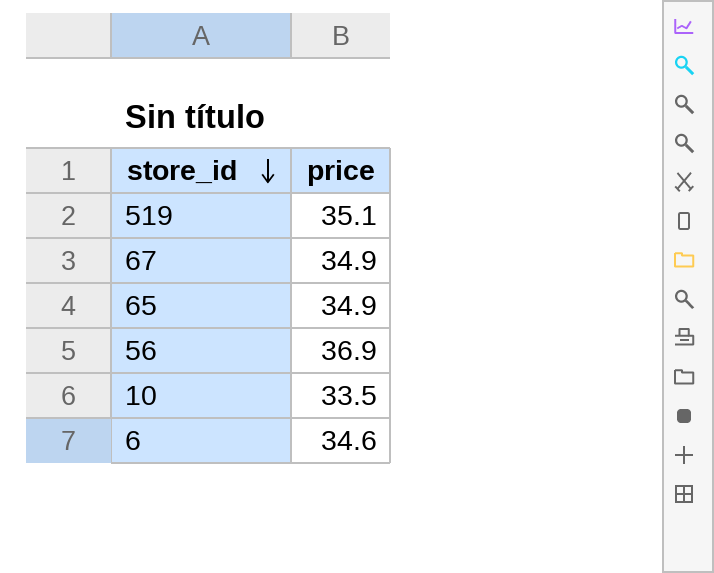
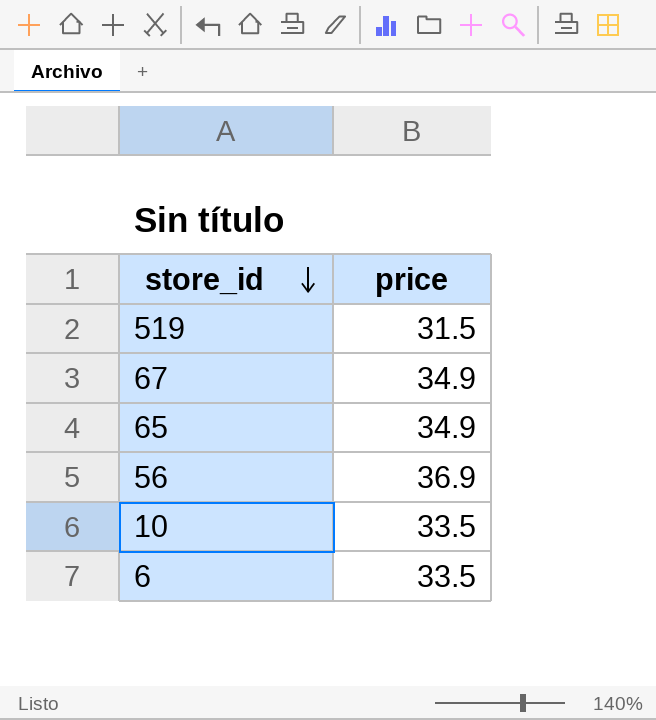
519 | price: 35.1 -> 31.5
6 | price: 34.6 -> 33.5

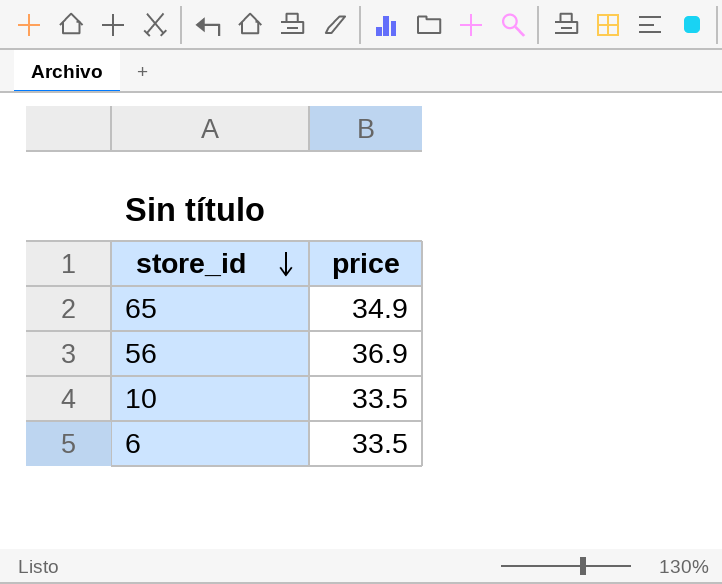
row 519: 31.5 -> none
row 67: 34.9 -> none

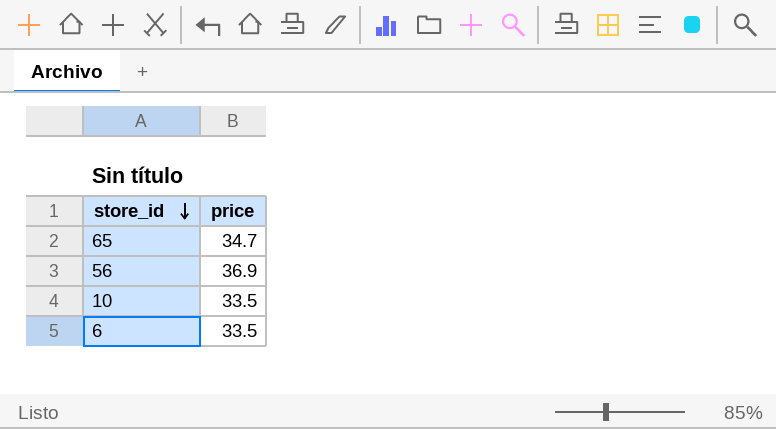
65 | price: 34.9 -> 34.7

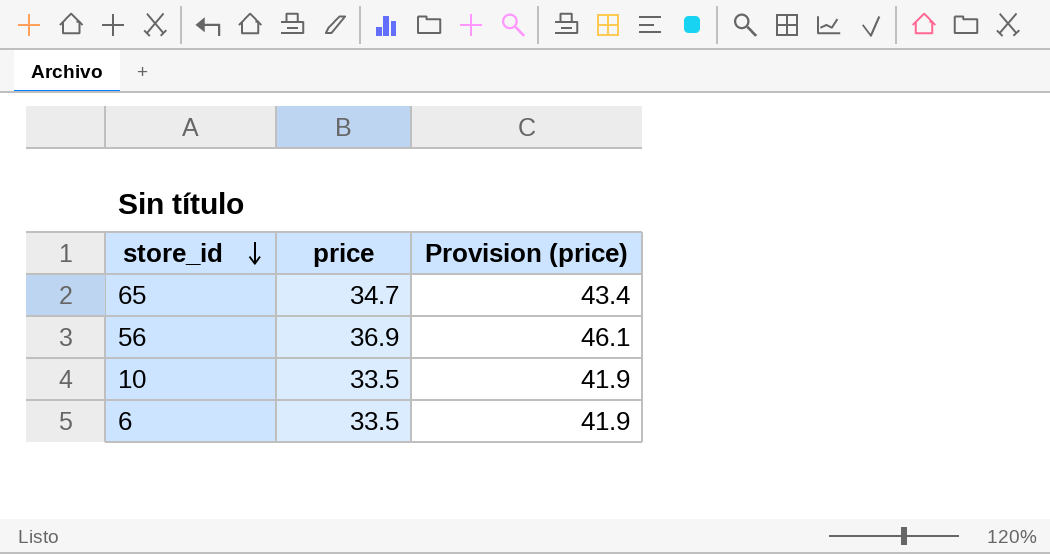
column Provision (price) | formula: none -> [price] * 1.25

